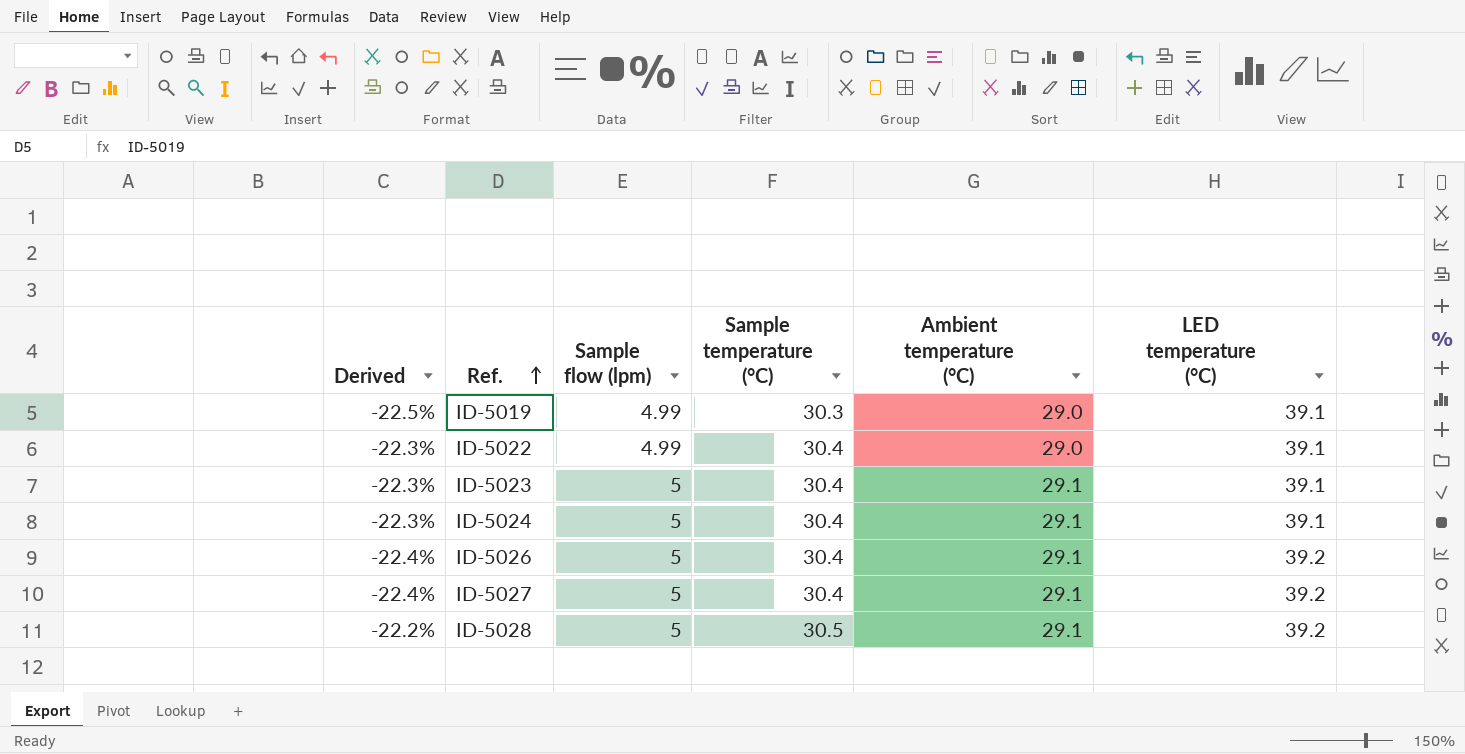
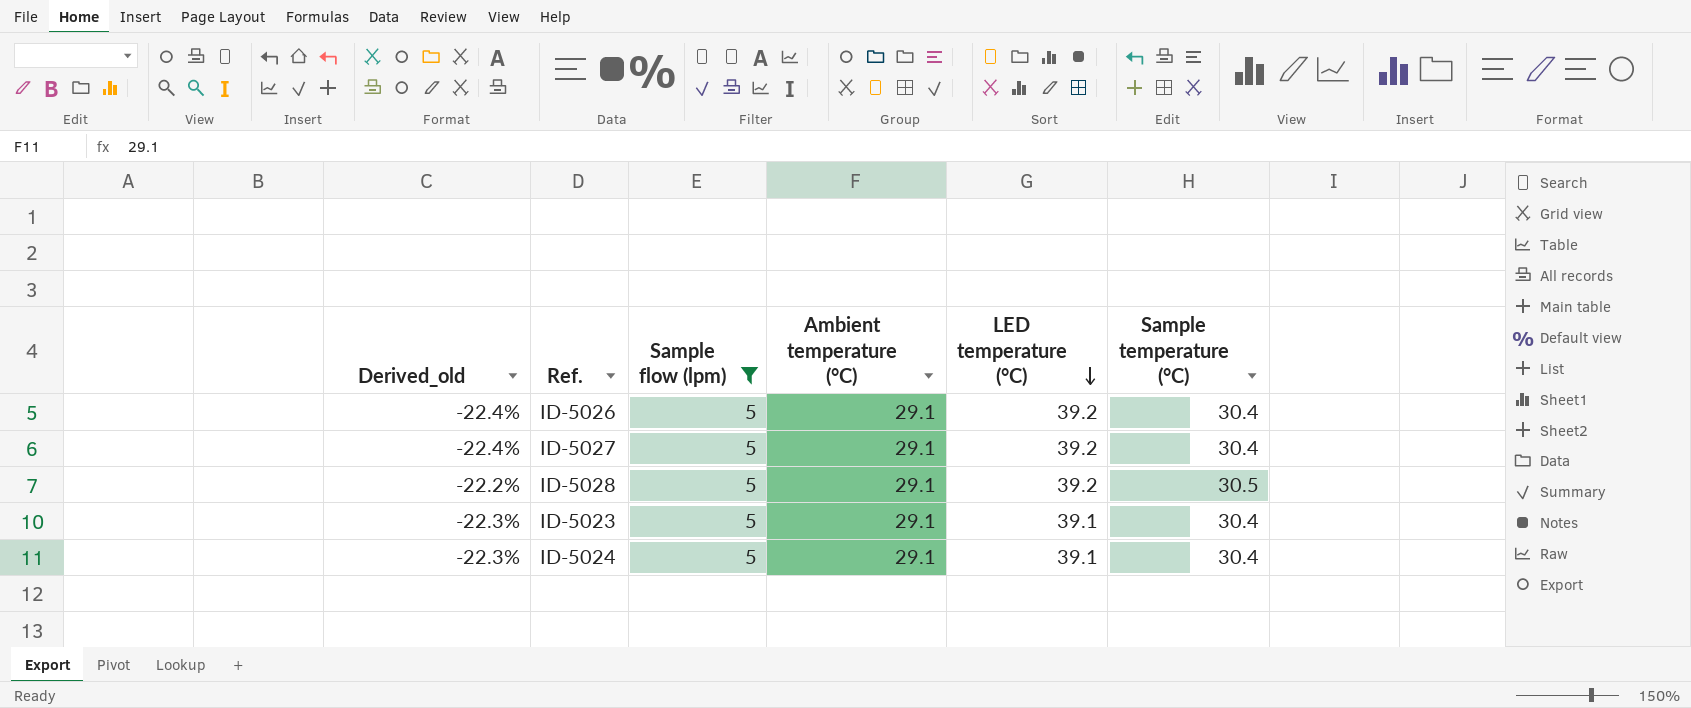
filter: none -> Sample flow (lpm) = 5
row order: Ref. ascending -> LED temperature (°C) descending
column name: Derived -> Derived_old
column Sample temperature (°C) | position: 4 -> 6

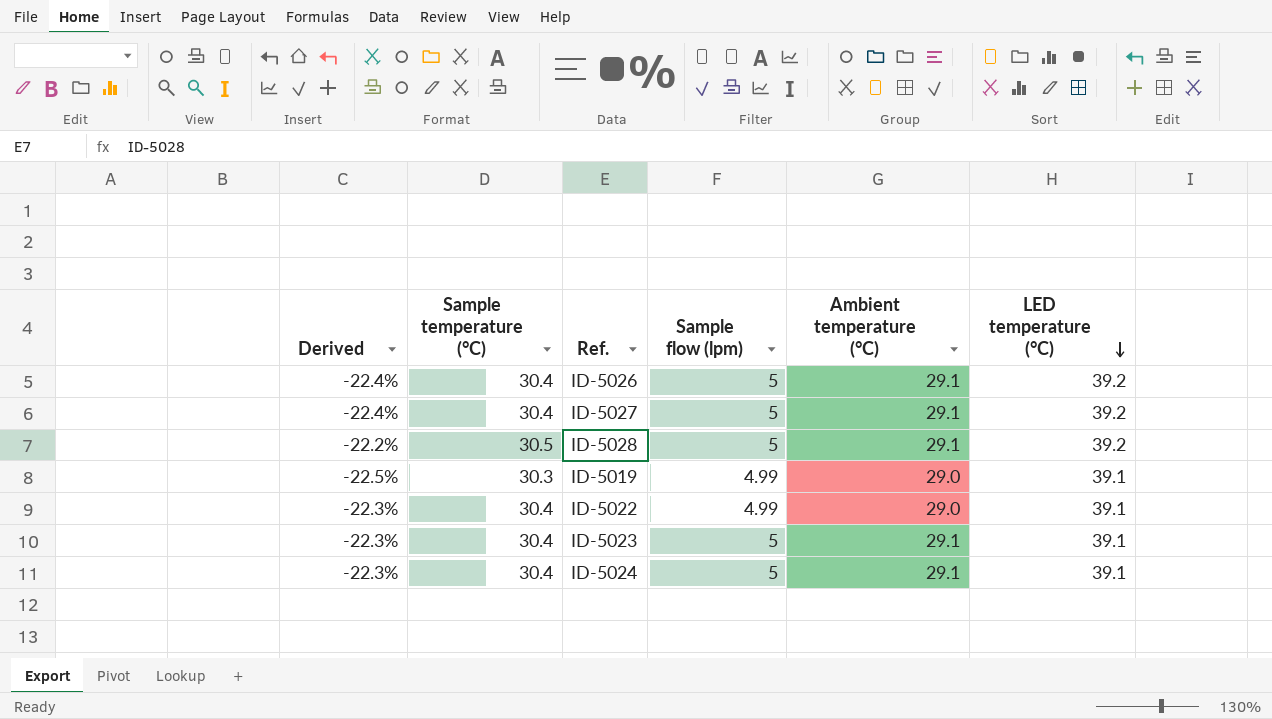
filter: Sample flow (lpm) = 5 -> none
column name: Derived_old -> Derived
column Sample temperature (°C) | position: 6 -> 2

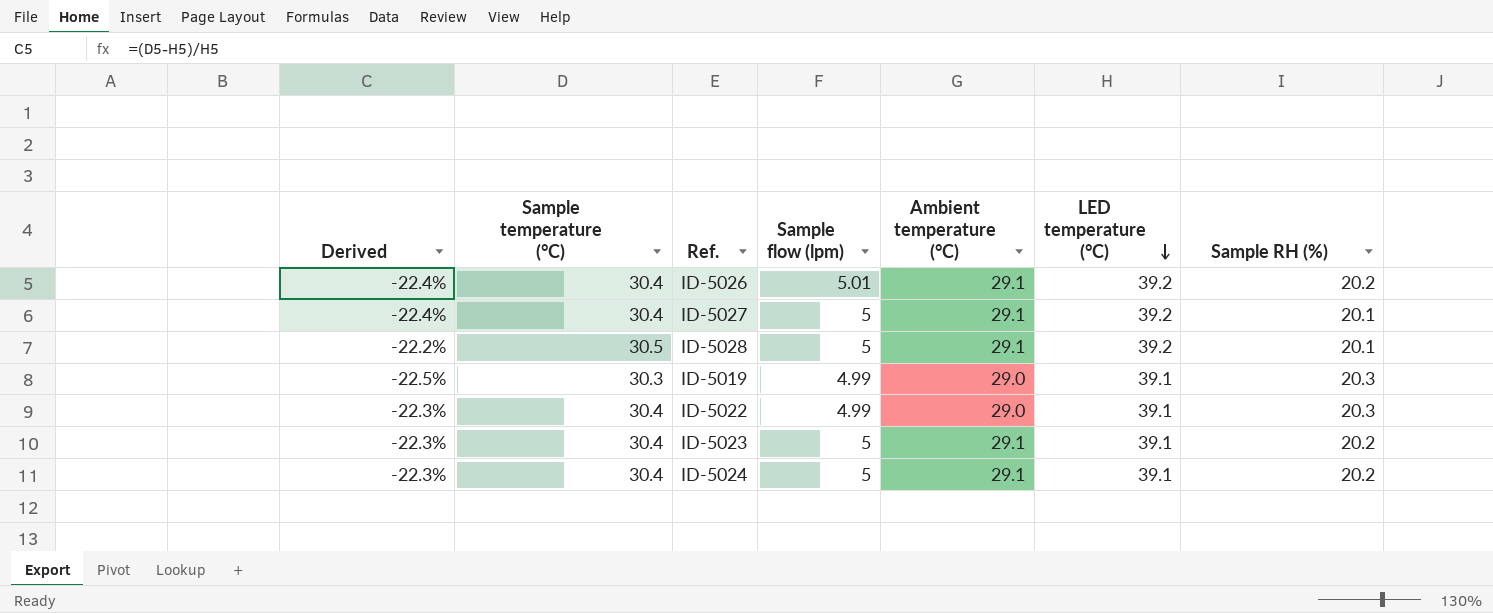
column Sample RH (%) | position: none -> 7
ID-5026 | Sample flow (lpm): 5 -> 5.01

